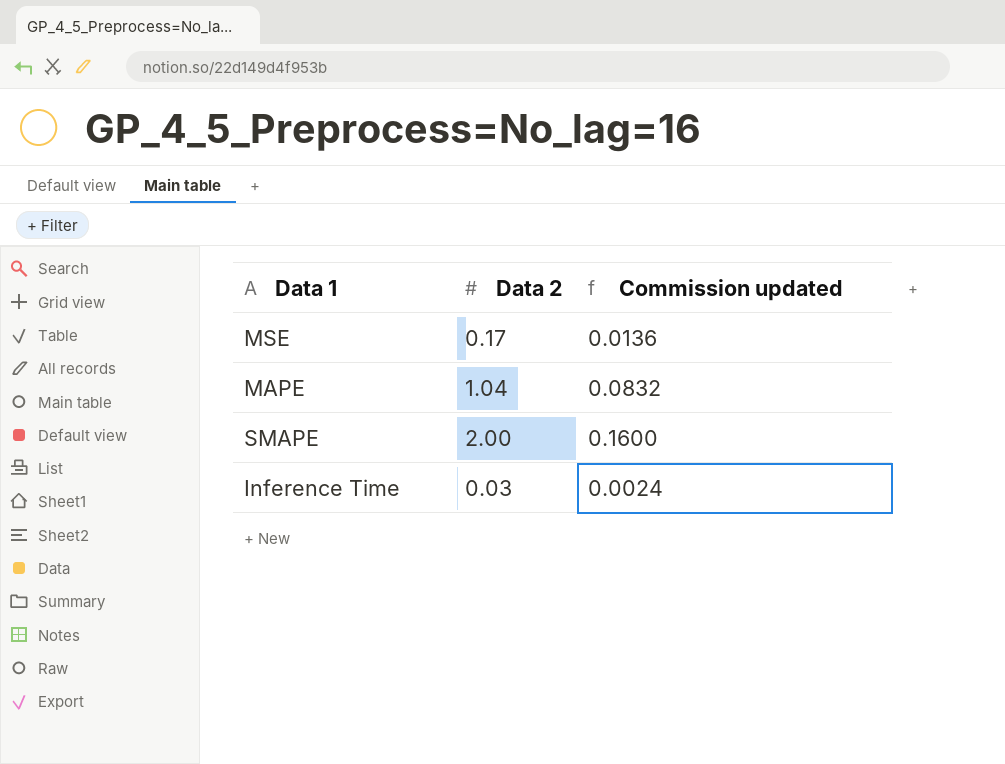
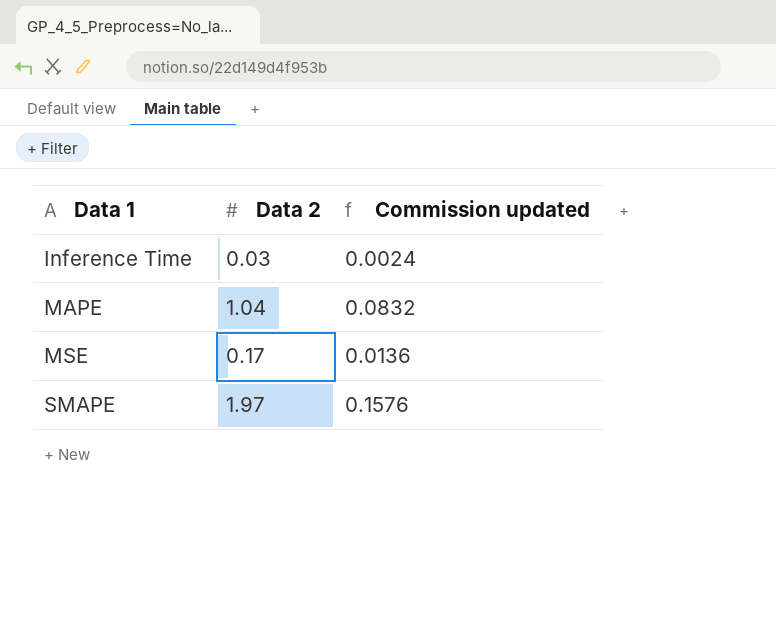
row order: none -> Data 1 ascending
SMAPE | Data 2: 2.00 -> 1.97
SMAPE | Commission updated: 0.1600 -> 0.1576

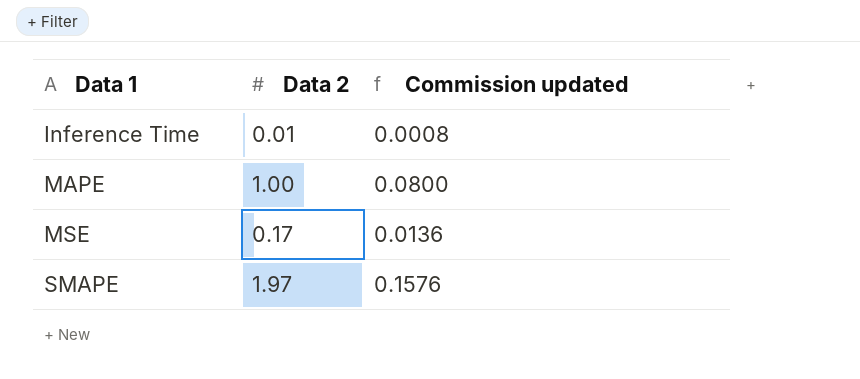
Inference Time | Data 2: 0.03 -> 0.01
Inference Time | Commission updated: 0.0024 -> 0.0008
MAPE | Data 2: 1.04 -> 1.00
MAPE | Commission updated: 0.0832 -> 0.0800

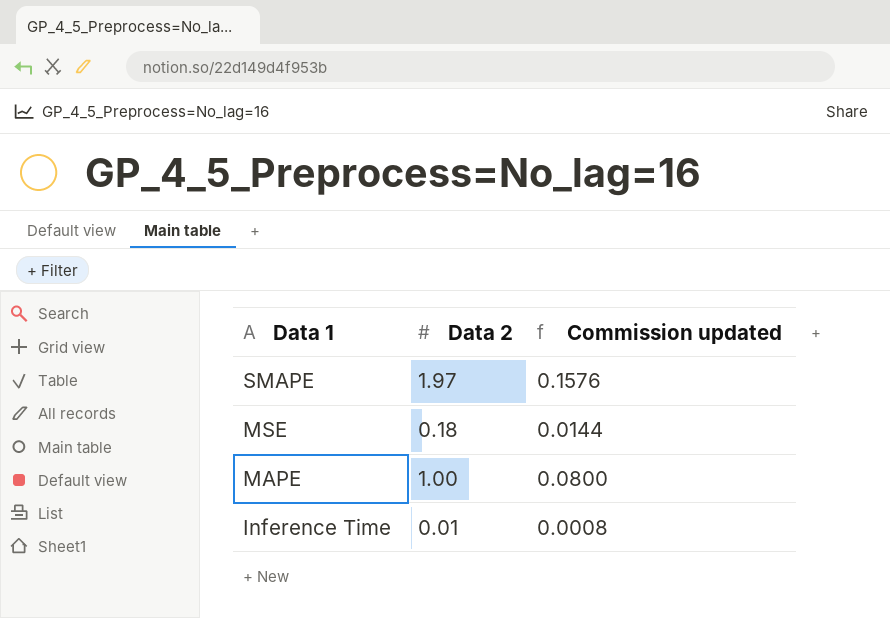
row order: Data 1 ascending -> Data 1 descending
MSE | Data 2: 0.17 -> 0.18
MSE | Commission updated: 0.0136 -> 0.0144

